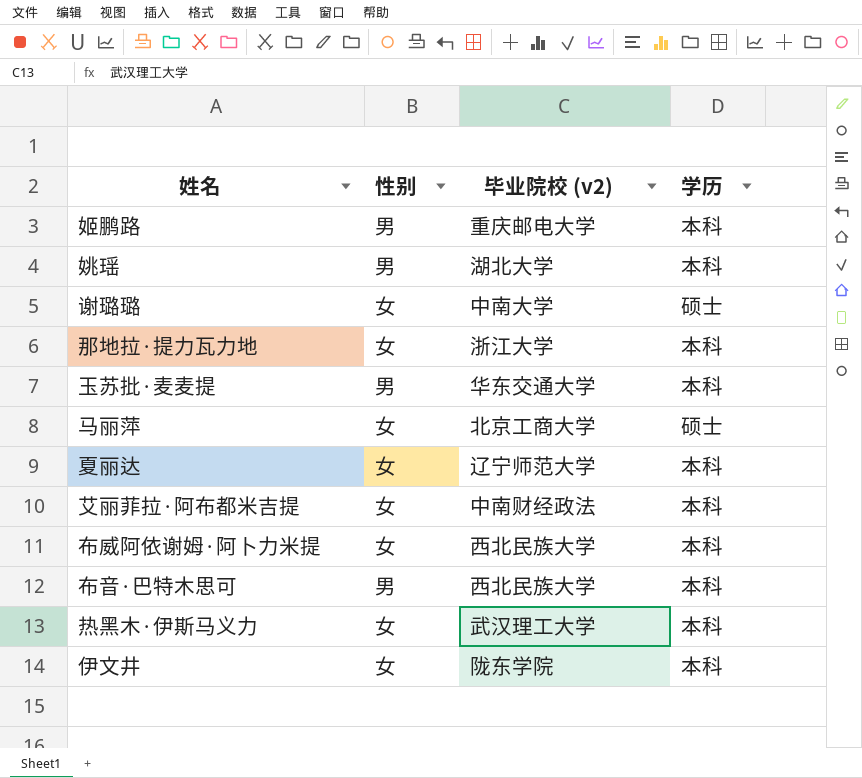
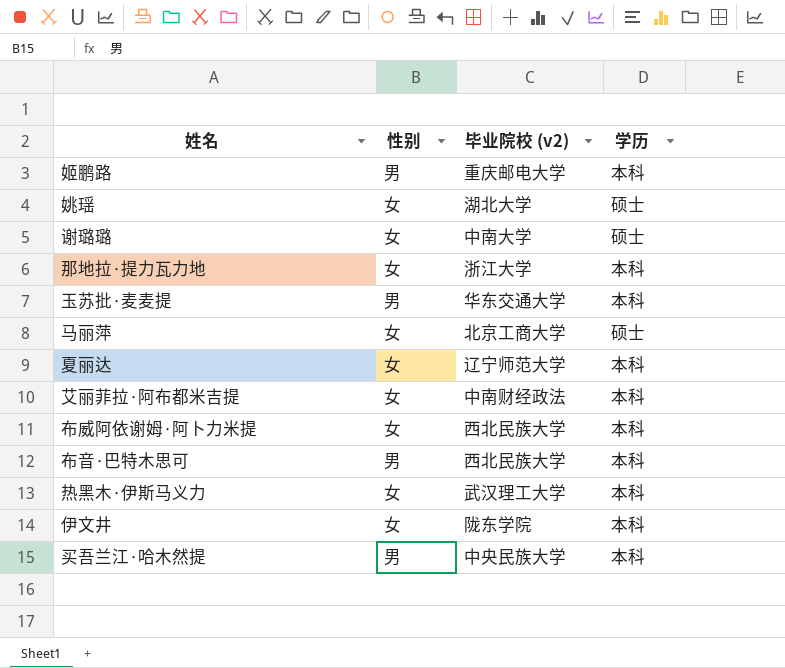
姚瑶 | 性别: 男 -> 女
姚瑶 | 学历: 本科 -> 硕士
row 买吾兰江·哈木然提: none -> 男 | 中央民族大学 | 本科

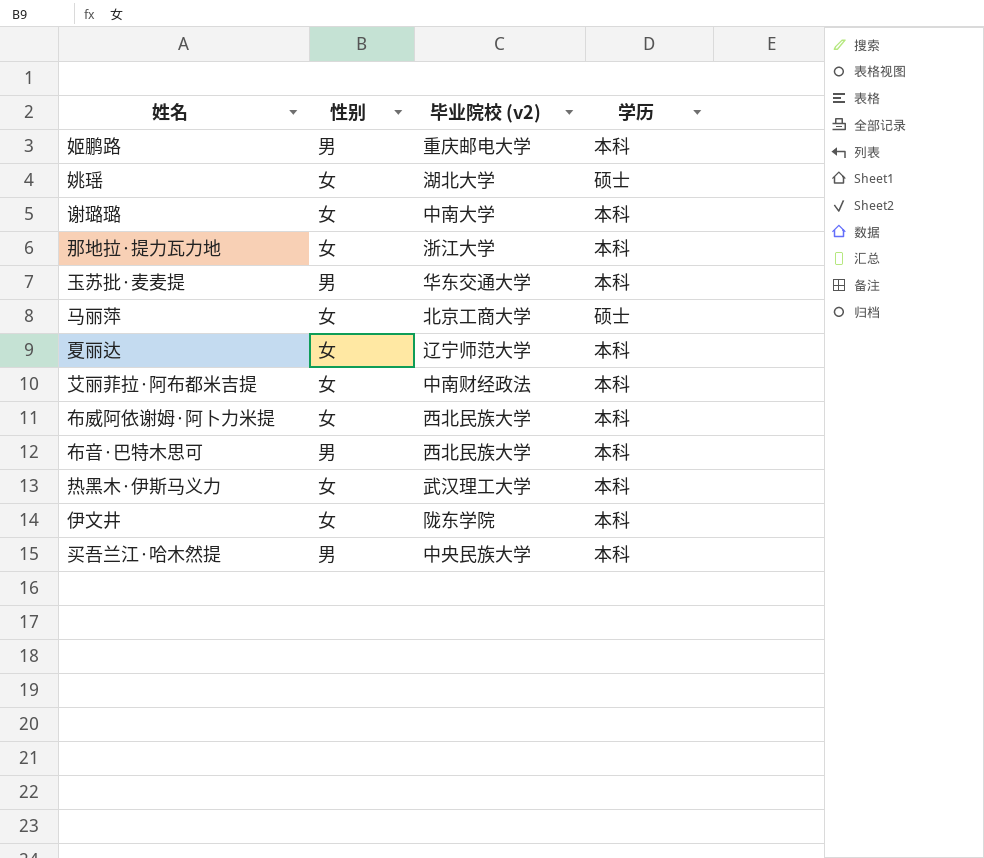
谢璐璐 | 学历: 硕士 -> 本科

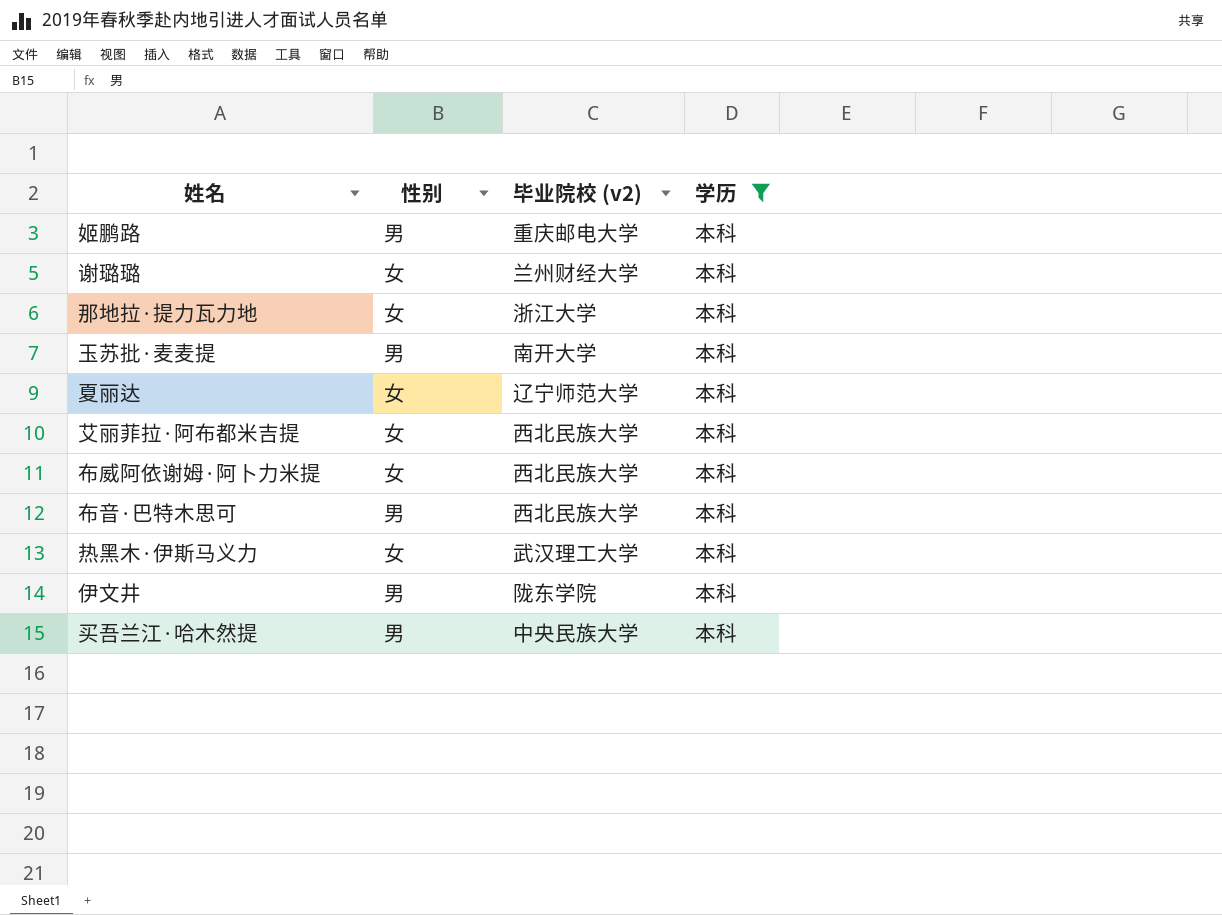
filter: none -> 学历 = 本科
谢璐璐 | 毕业院校 (v2): 中南大学 -> 兰州财经大学
玉苏批·麦麦提 | 毕业院校 (v2): 华东交通大学 -> 南开大学
艾丽菲拉·阿布都米吉提 | 毕业院校 (v2): 中南财经政法 -> 西北民族大学
伊文井 | 性别: 女 -> 男

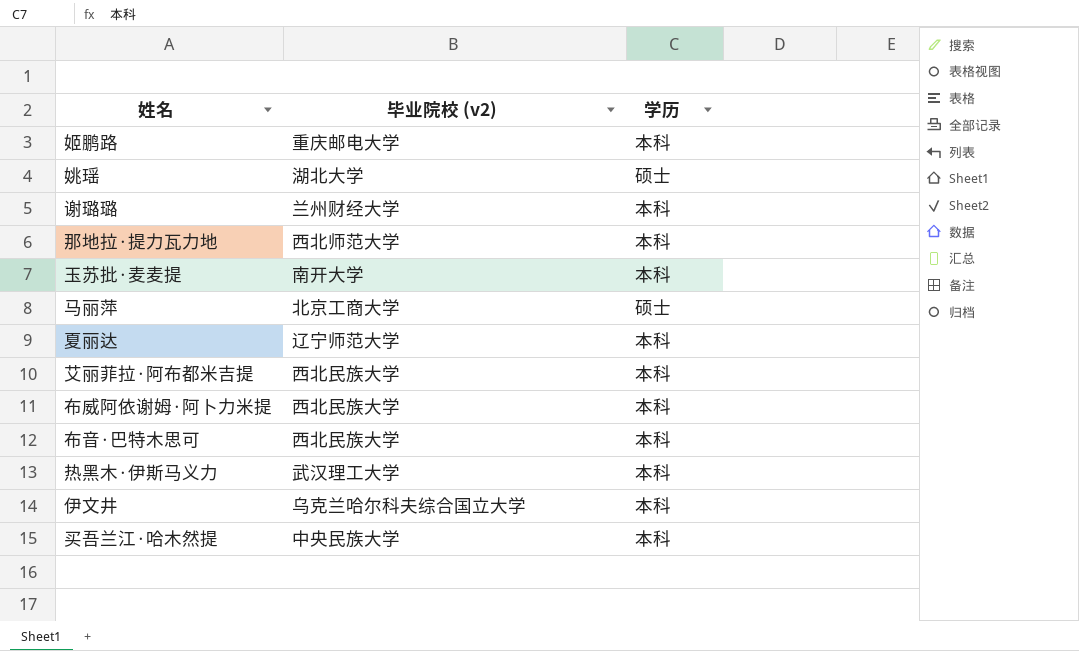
filter: 学历 = 本科 -> none
column 性别 | position: 2 -> none
那地拉·提力瓦力地 | 毕业院校 (v2): 浙江大学 -> 西北师范大学
伊文井 | 毕业院校 (v2): 陇东学院 -> 乌克兰哈尔科夫综合国立大学

